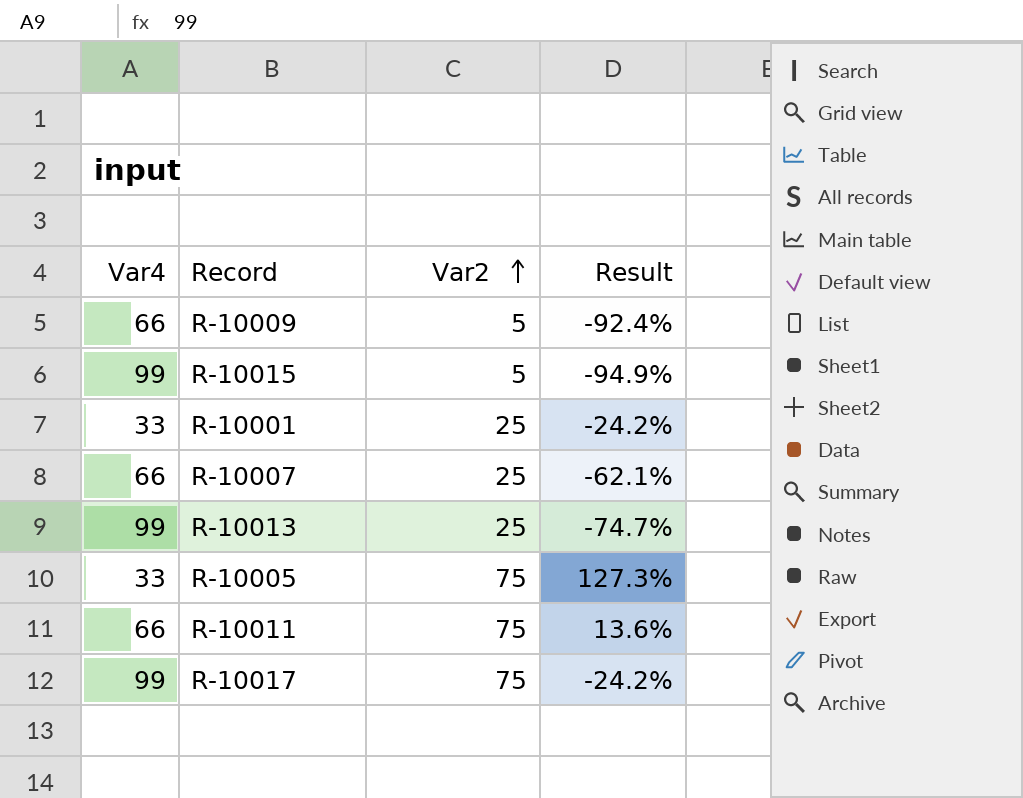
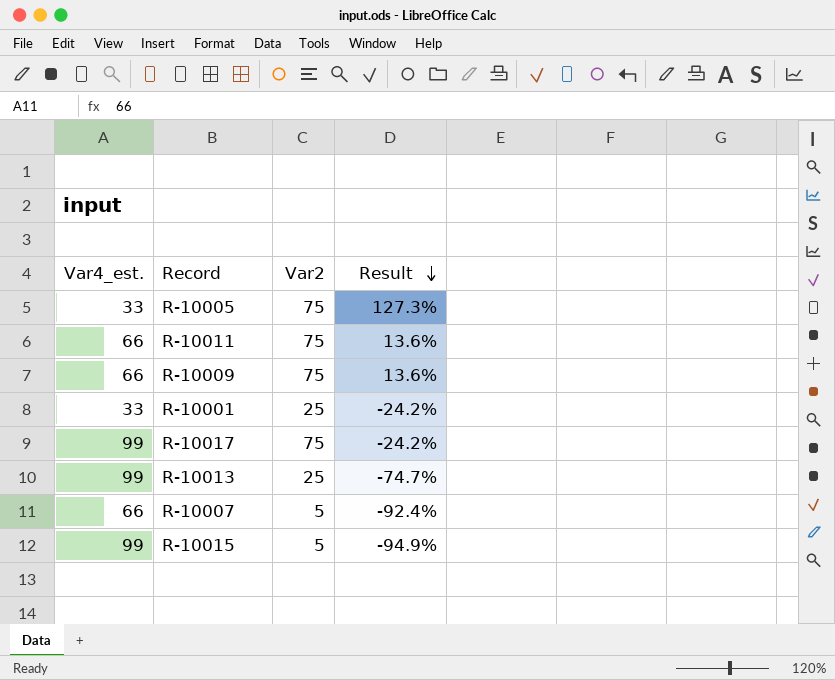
row order: Var2 ascending -> Result descending
column name: Var4 -> Var4_est.
R-10009 | Var2: 5 -> 75
R-10009 | Result: -92.4% -> 13.6%
R-10007 | Var2: 25 -> 5
R-10007 | Result: -62.1% -> -92.4%

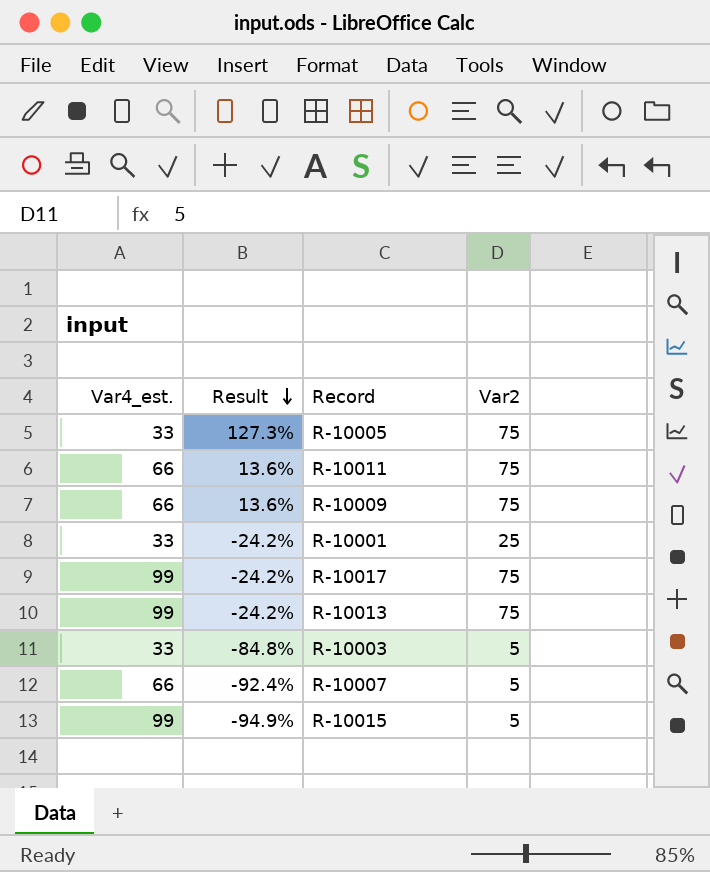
column Result | position: 4 -> 2
R-10013 | Result: -74.7% -> -24.2%
R-10013 | Var2: 25 -> 75
row R-10003: none -> 33 | -84.8% | 5

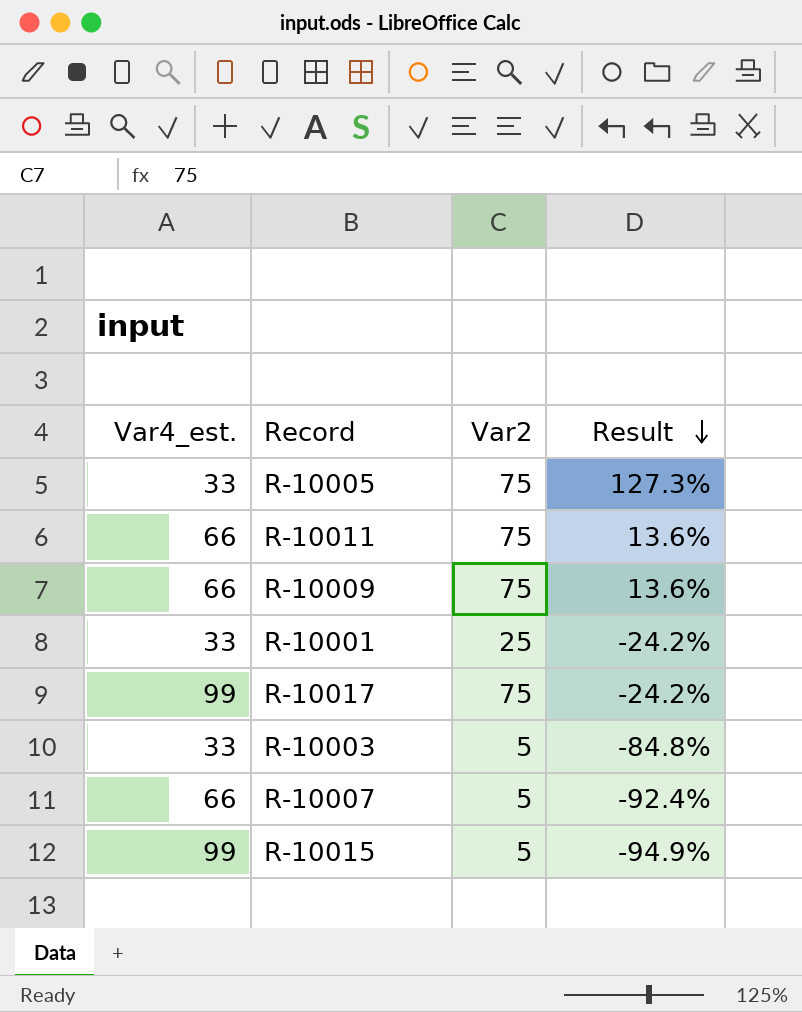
column Result | position: 2 -> 4
row R-10013: 99 | -24.2% | 75 -> none

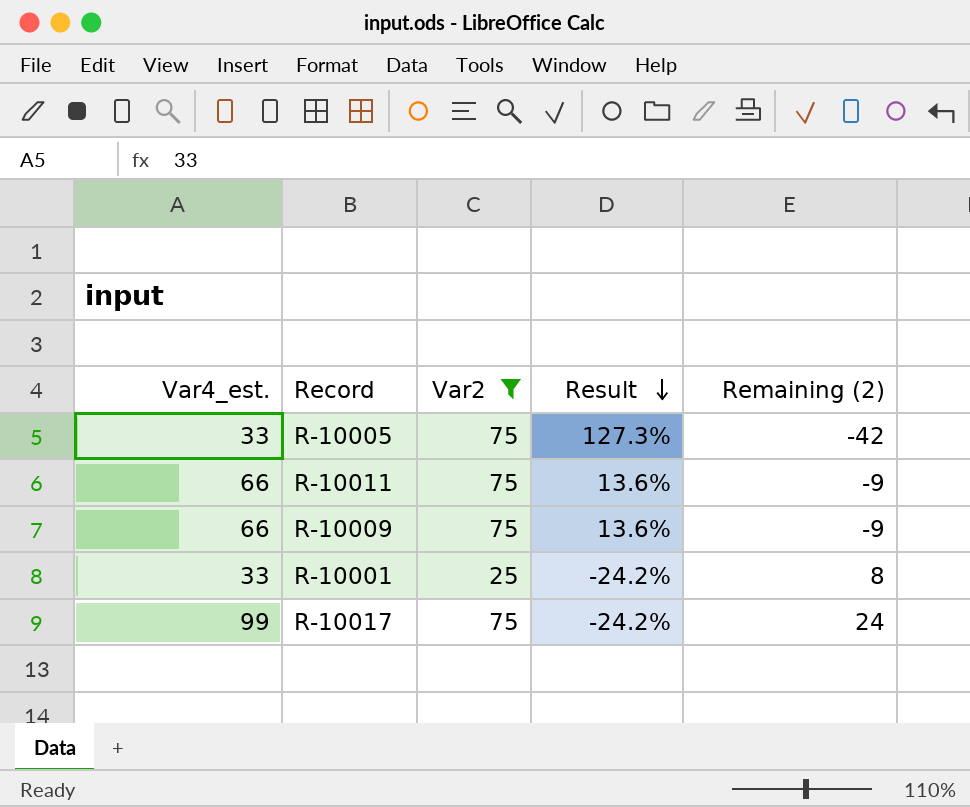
filter: none -> Var2 != 5
column Remaining (2) | formula: none -> [Var4_est.] - [Var2]

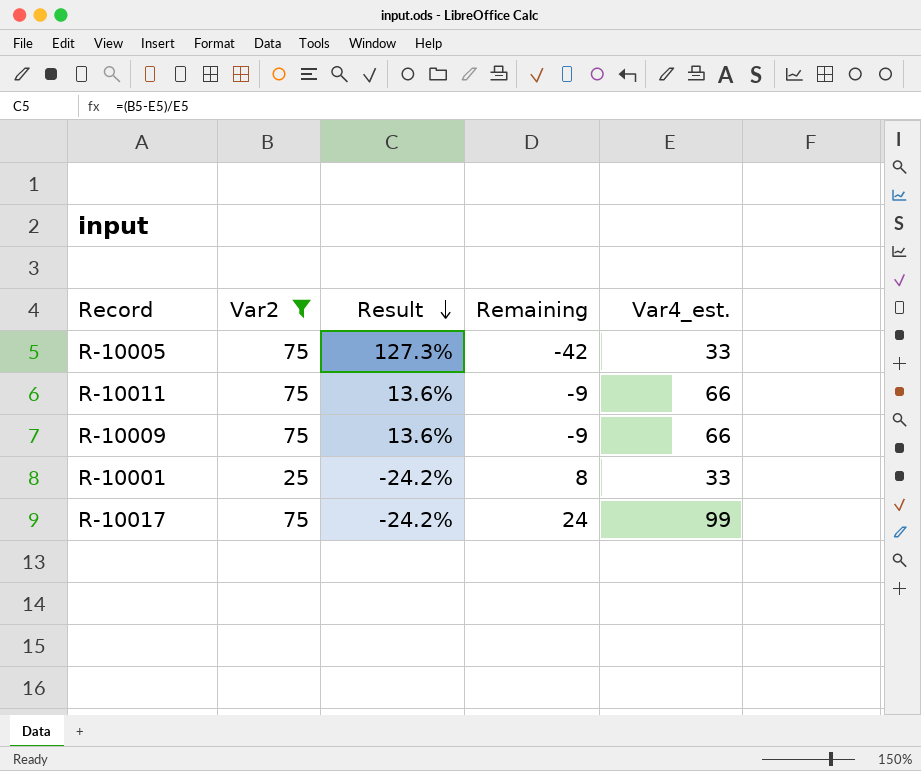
column name: Remaining (2) -> Remaining
column Var4_est. | position: 1 -> 5

